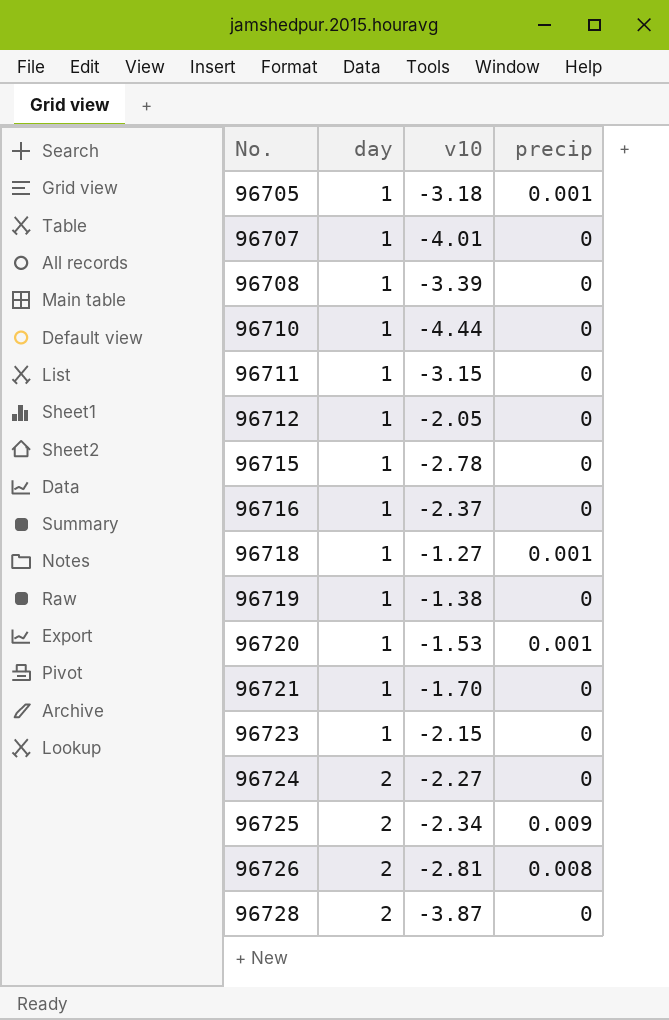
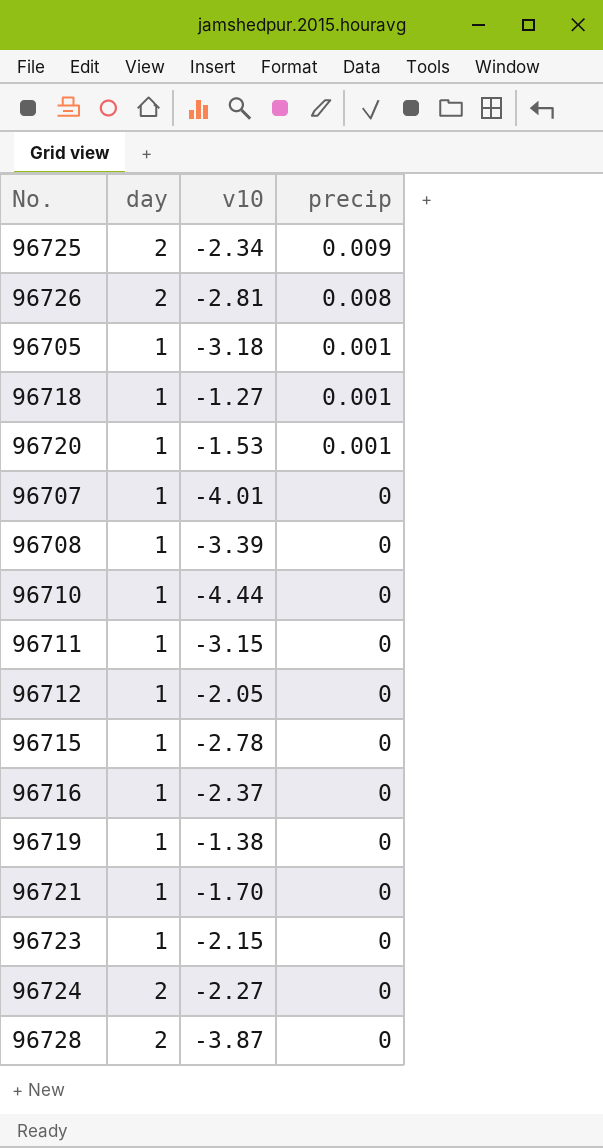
row order: No. ascending -> precip descending

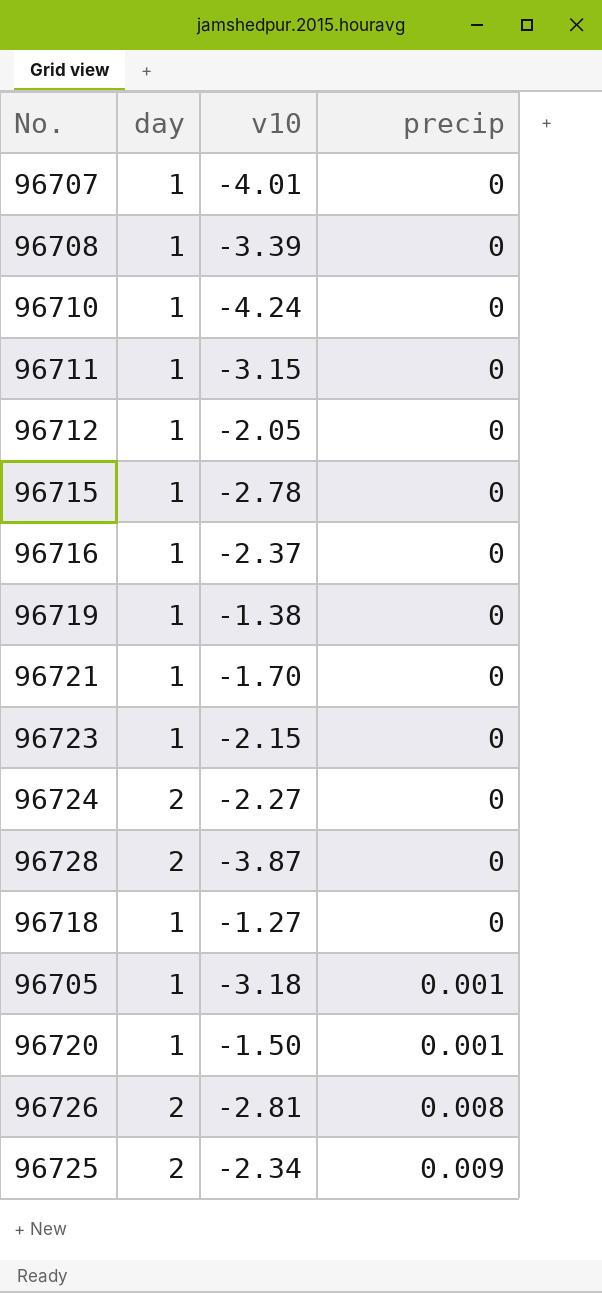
row order: precip descending -> precip ascending
96710 | v10: -4.44 -> -4.24
96718 | precip: 0.001 -> 0
96720 | v10: -1.53 -> -1.50

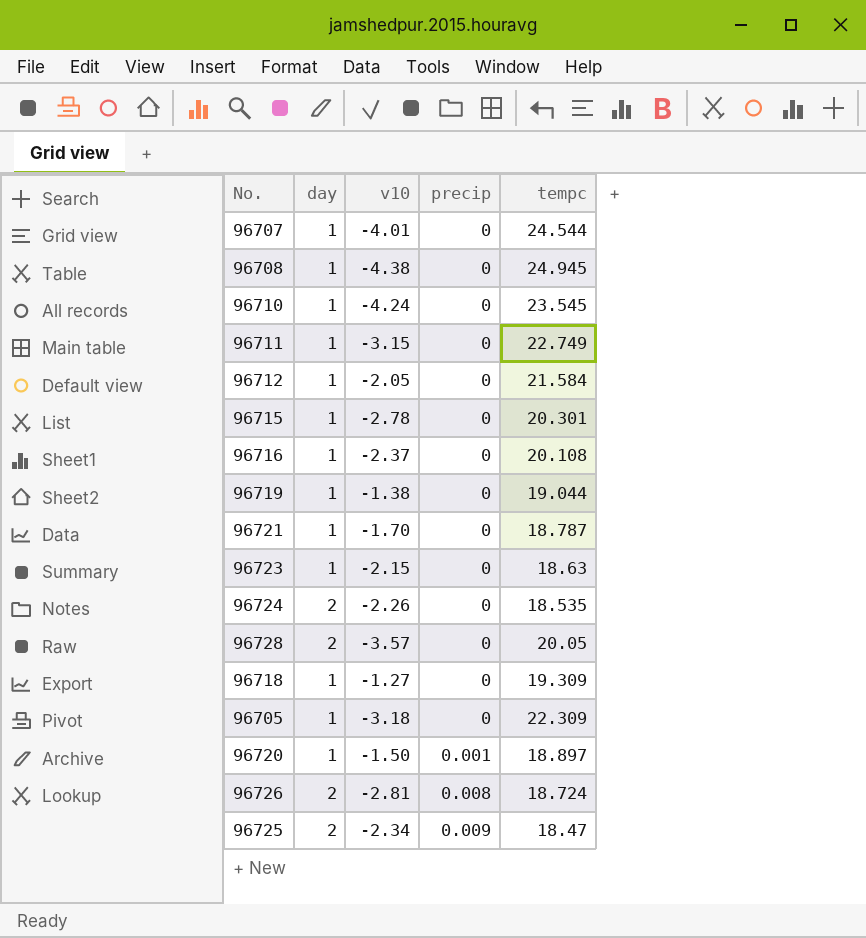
column tempc | position: none -> 5
96708 | v10: -3.39 -> -4.38
96724 | v10: -2.27 -> -2.26
96728 | v10: -3.87 -> -3.57
96705 | precip: 0.001 -> 0

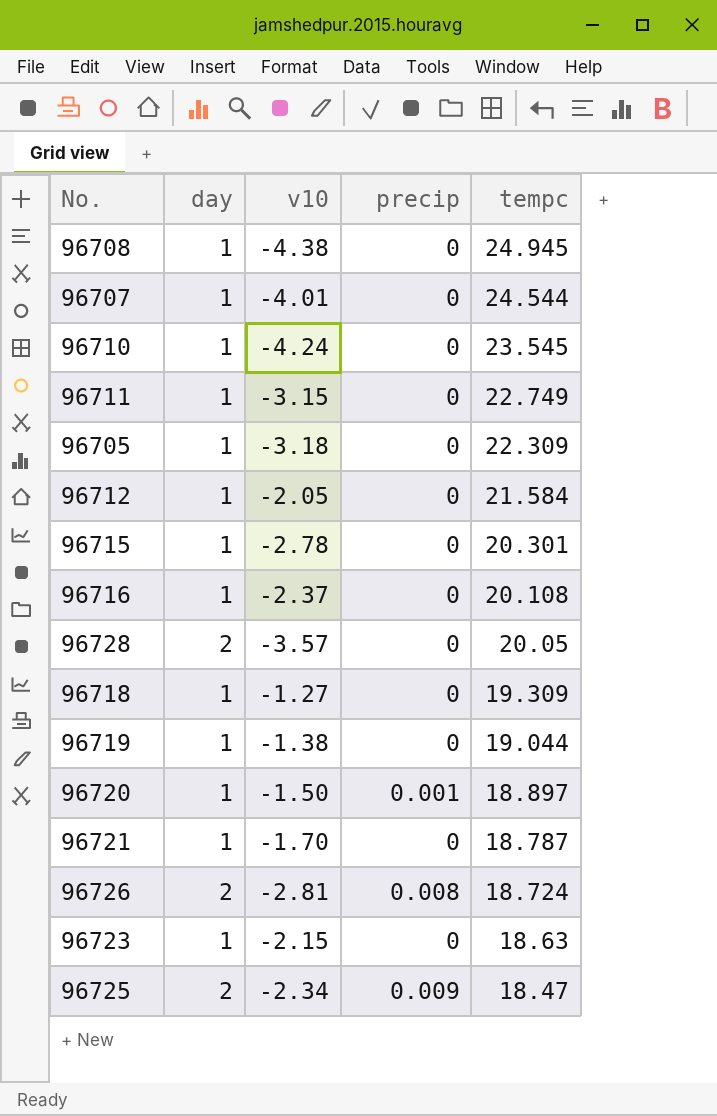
row order: precip ascending -> tempc descending
row 96724: 2 | -2.26 | 0 | 18.535 -> none

